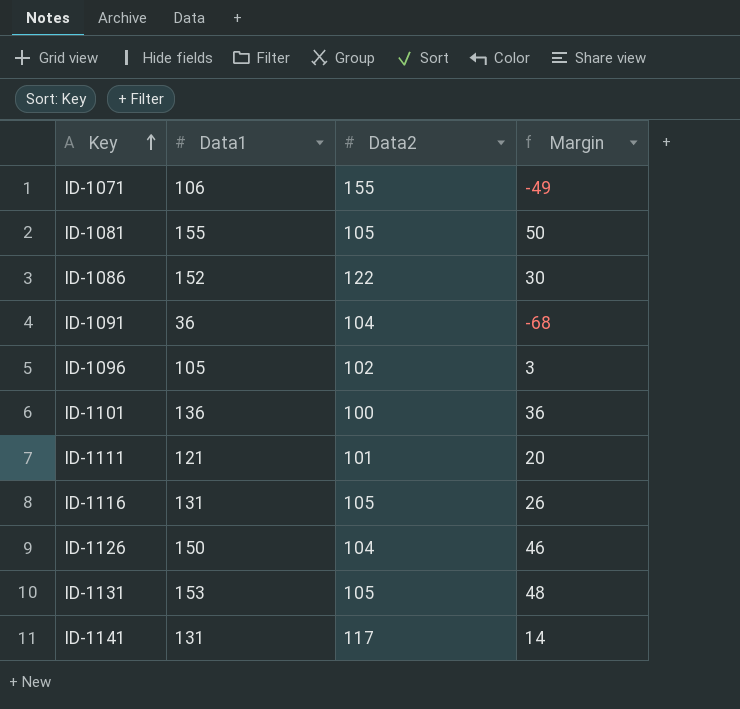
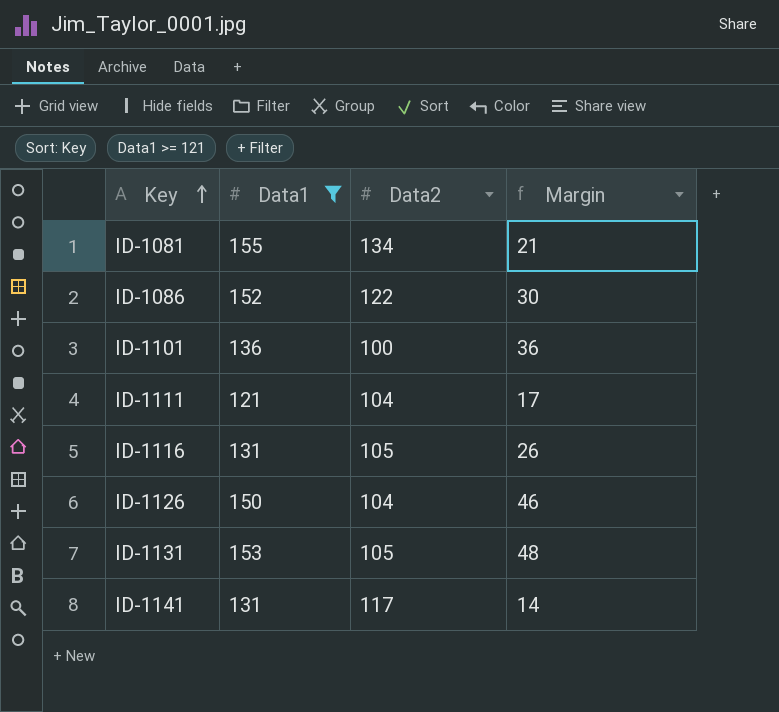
filter: none -> Data1 >= 121
ID-1081 | Data2: 105 -> 134
ID-1081 | Margin: 50 -> 21
ID-1111 | Data2: 101 -> 104
ID-1111 | Margin: 20 -> 17

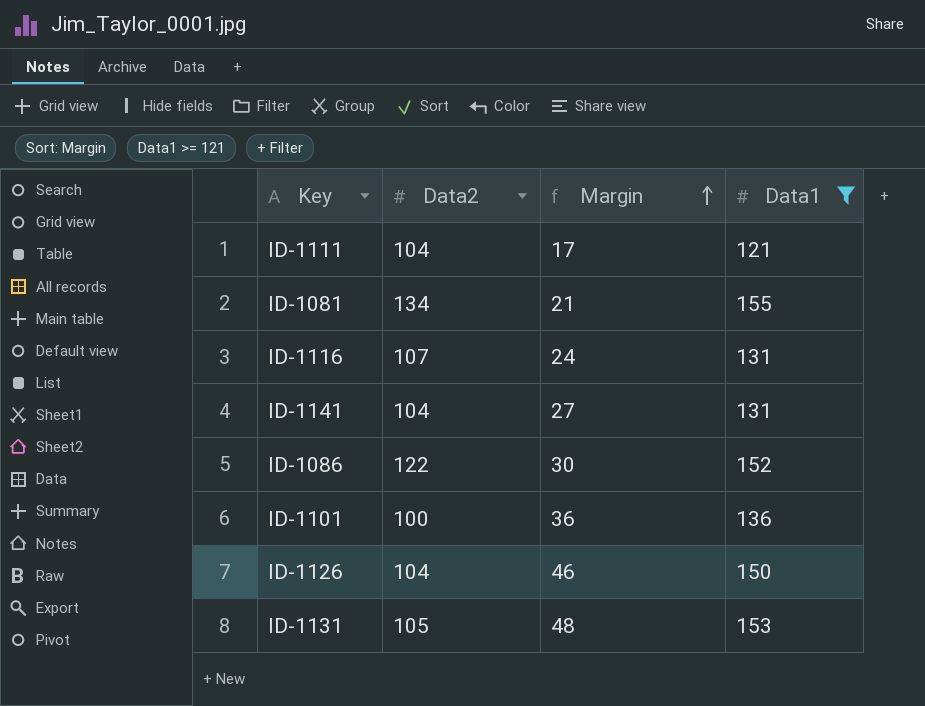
row order: Key ascending -> Margin ascending
column Data1 | position: 2 -> 4
ID-1116 | Data2: 105 -> 107
ID-1116 | Margin: 26 -> 24
ID-1141 | Data2: 117 -> 104
ID-1141 | Margin: 14 -> 27

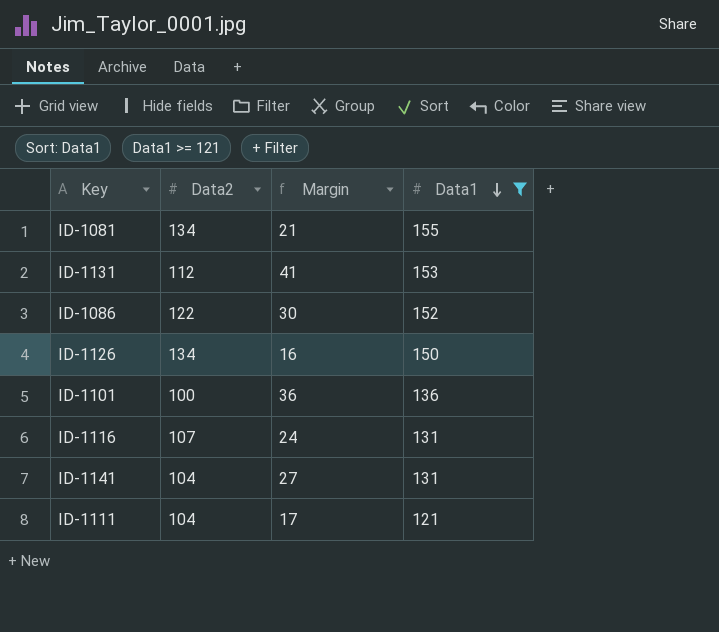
row order: Margin ascending -> Data1 descending
ID-1131 | Data2: 105 -> 112
ID-1131 | Margin: 48 -> 41
ID-1126 | Data2: 104 -> 134
ID-1126 | Margin: 46 -> 16

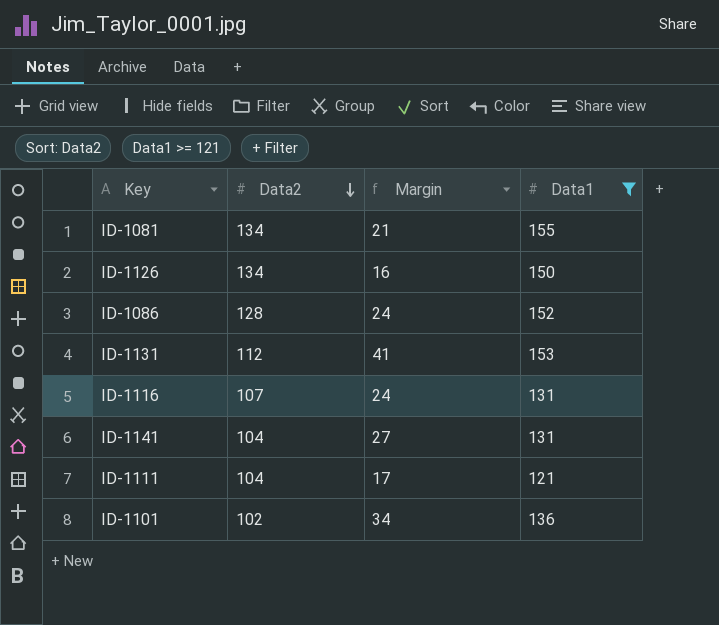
row order: Data1 descending -> Data2 descending
ID-1086 | Data2: 122 -> 128
ID-1086 | Margin: 30 -> 24
ID-1101 | Data2: 100 -> 102
ID-1101 | Margin: 36 -> 34

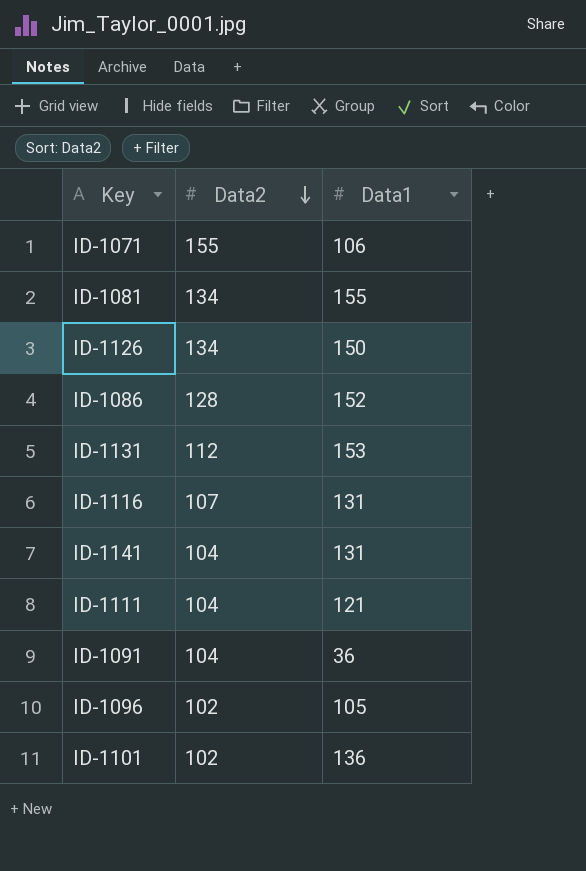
filter: Data1 >= 121 -> none
column Margin | formula: [Data1] - [Data2] -> none

